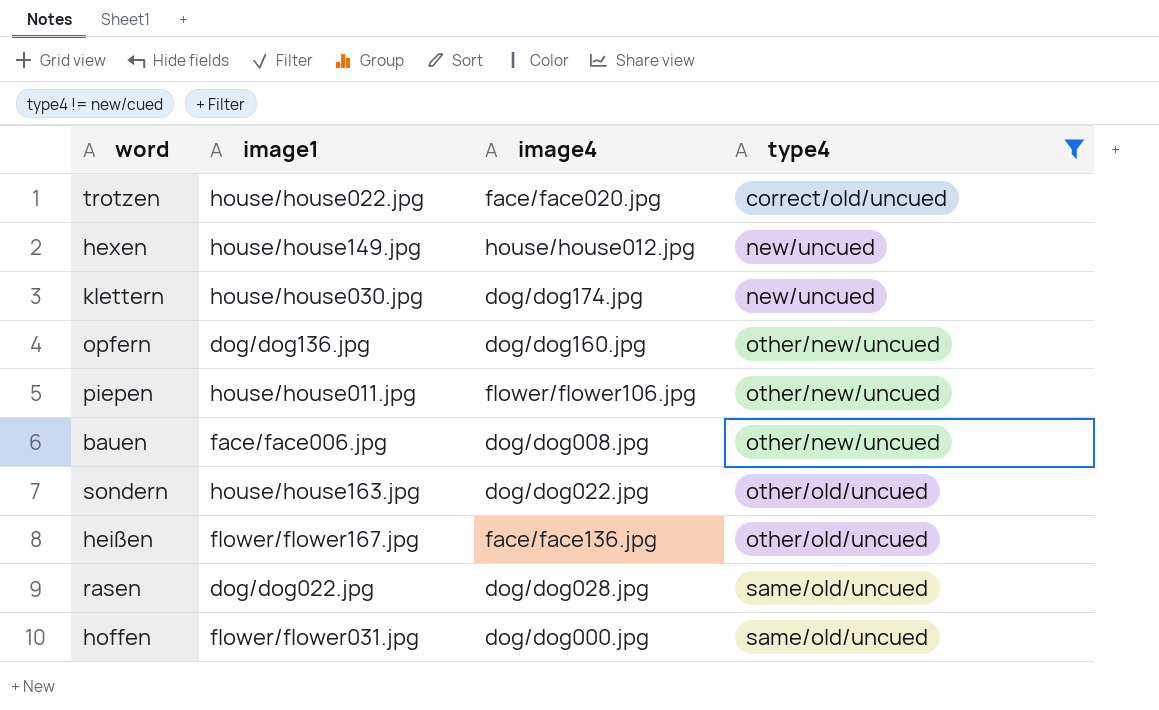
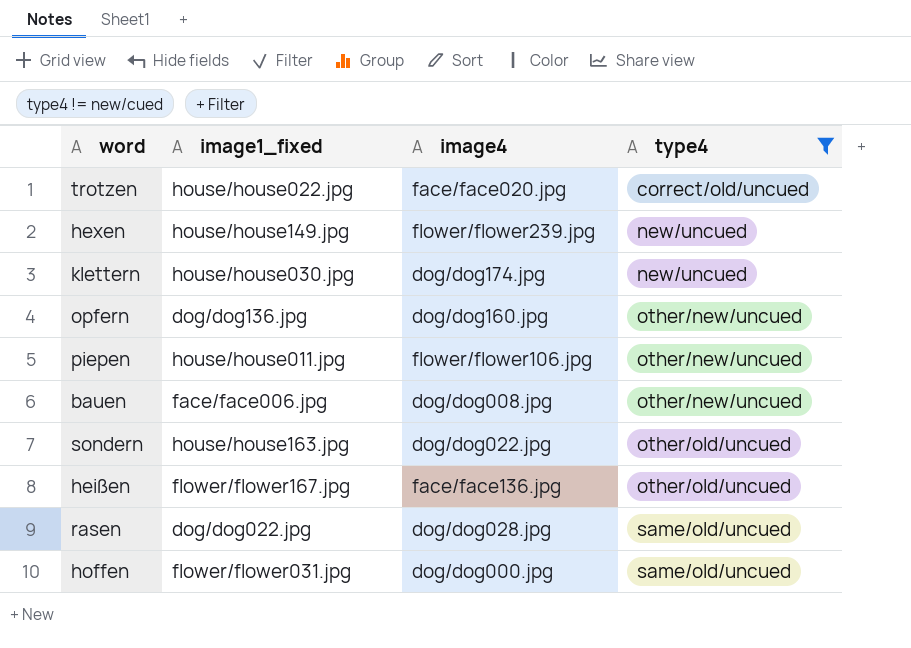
column name: image1 -> image1_fixed
hexen | image4: house/house012.jpg -> flower/flower239.jpg

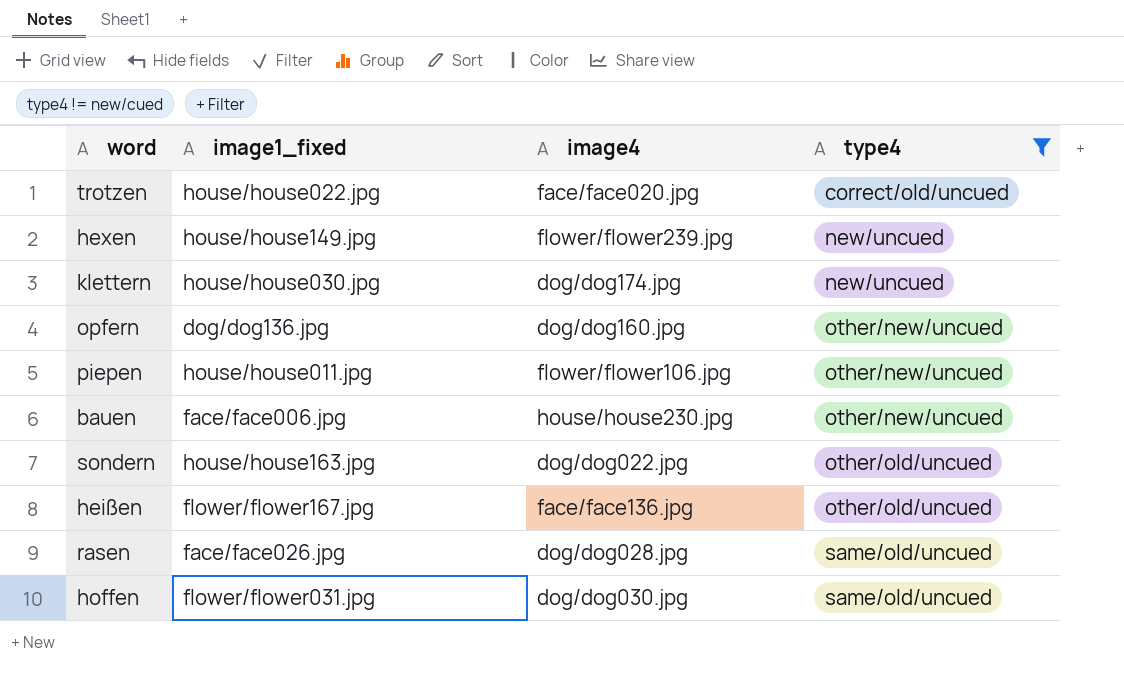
bauen | image4: dog/dog008.jpg -> house/house230.jpg
rasen | image1_fixed: dog/dog022.jpg -> face/face026.jpg
hoffen | image4: dog/dog000.jpg -> dog/dog030.jpg

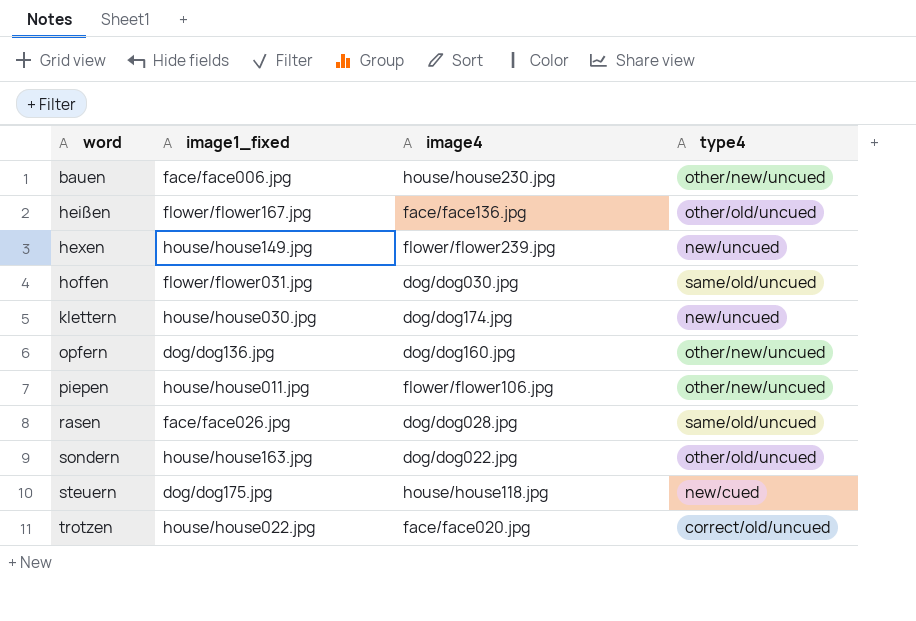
filter: type4 != new/cued -> none
row order: type4 ascending -> word ascending

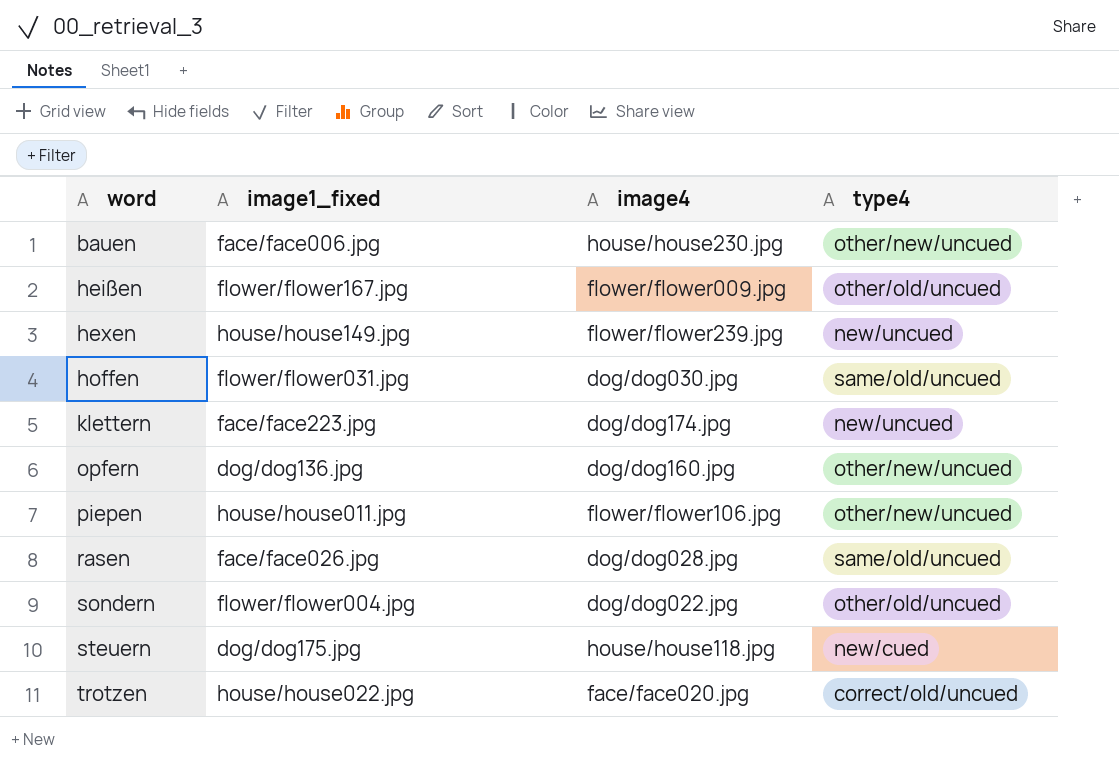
heißen | image4: face/face136.jpg -> flower/flower009.jpg
klettern | image1_fixed: house/house030.jpg -> face/face223.jpg
sondern | image1_fixed: house/house163.jpg -> flower/flower004.jpg

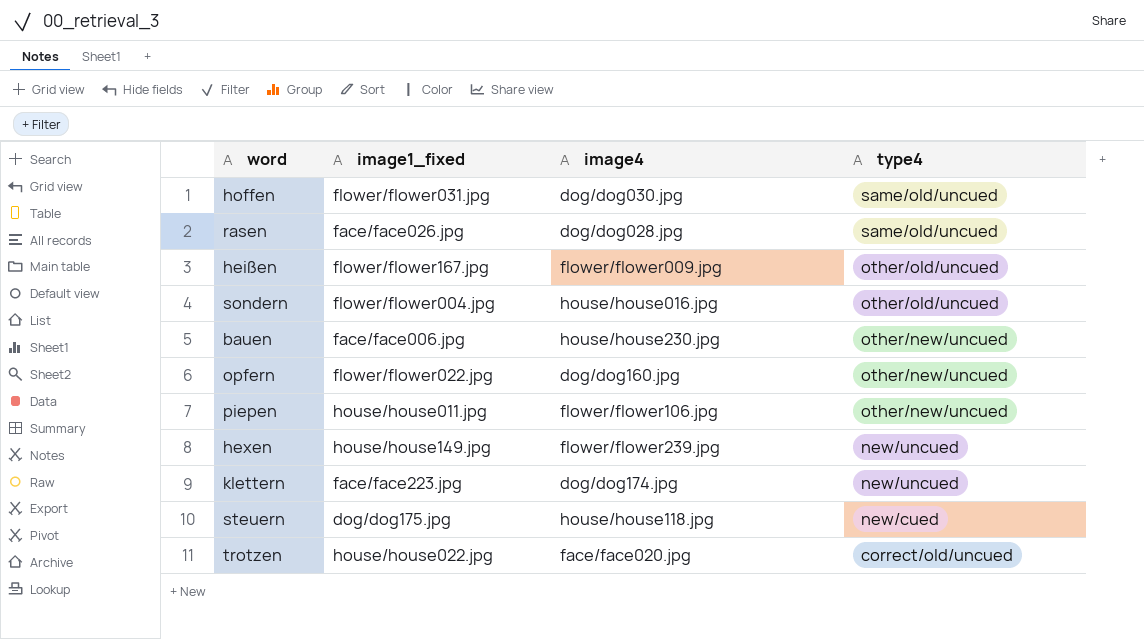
row order: word ascending -> type4 descending
sondern | image4: dog/dog022.jpg -> house/house016.jpg
opfern | image1_fixed: dog/dog136.jpg -> flower/flower022.jpg

